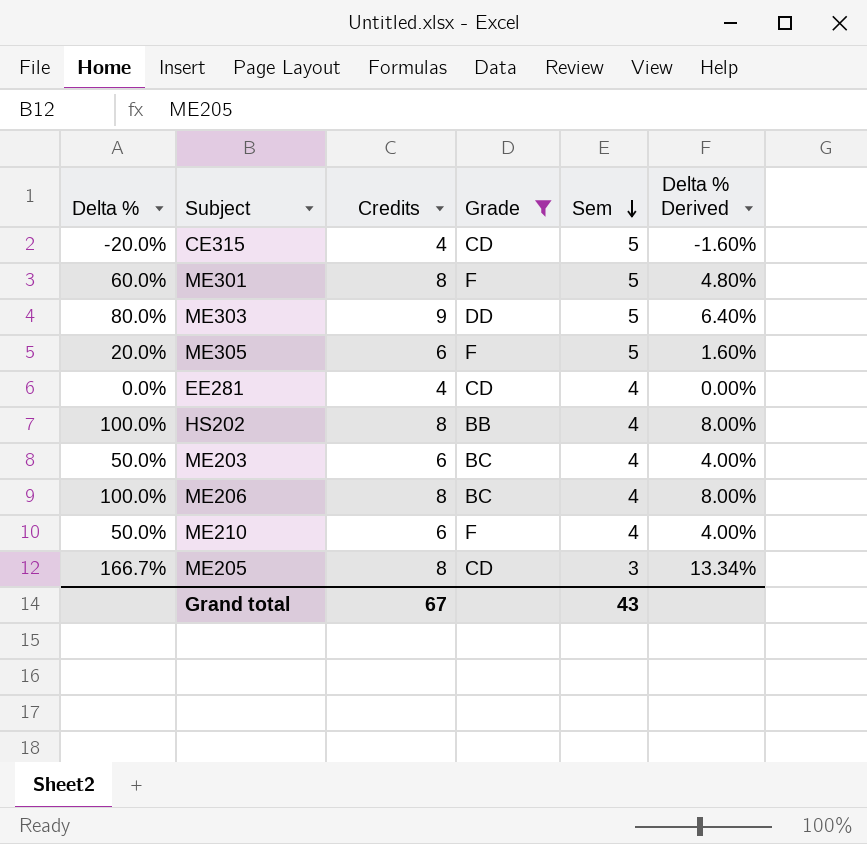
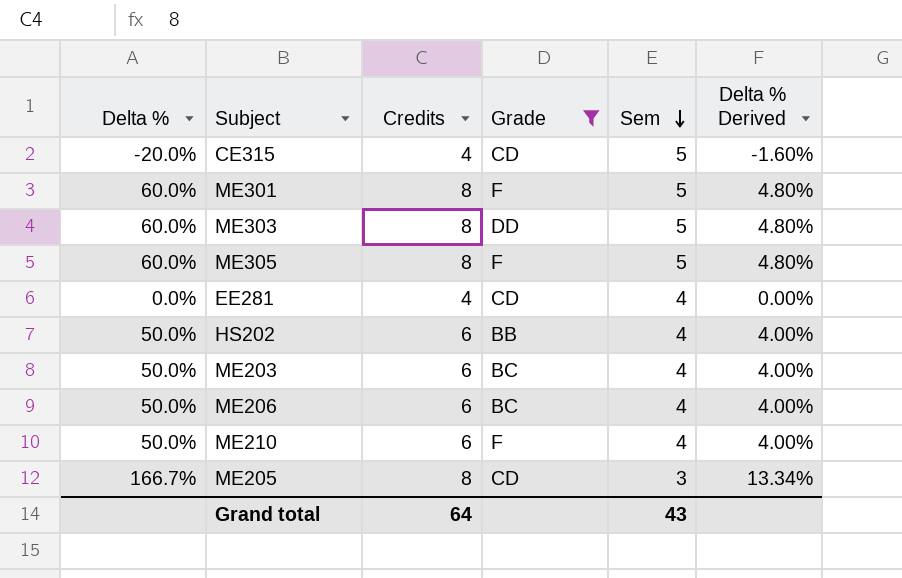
ME303 | Delta %: 80.0% -> 60.0%
ME303 | Credits: 9 -> 8
ME303 | Delta % Derived: 6.40% -> 4.80%
ME305 | Delta %: 20.0% -> 60.0%
ME305 | Credits: 6 -> 8
ME305 | Delta % Derived: 1.60% -> 4.80%
HS202 | Delta %: 100.0% -> 50.0%
HS202 | Credits: 8 -> 6
HS202 | Delta % Derived: 8.00% -> 4.00%
ME206 | Delta %: 100.0% -> 50.0%
ME206 | Credits: 8 -> 6
ME206 | Delta % Derived: 8.00% -> 4.00%
Grand total | Credits: 67 -> 64

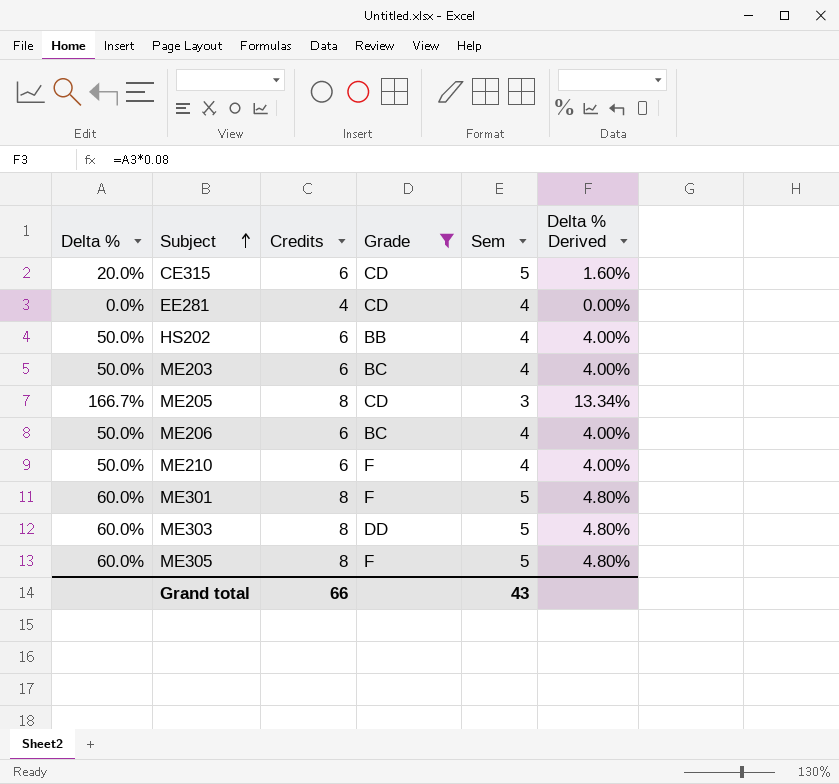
row order: Sem descending -> Subject ascending
CE315 | Delta %: -20.0% -> 20.0%
CE315 | Credits: 4 -> 6
CE315 | Delta % Derived: -1.60% -> 1.60%
Grand total | Credits: 64 -> 66

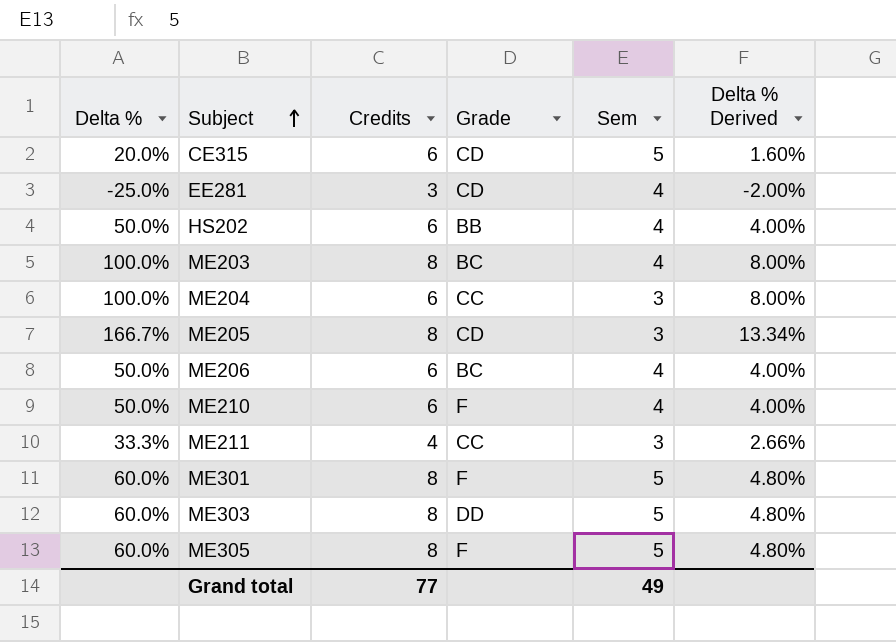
filter: Grade != CC -> none
EE281 | Delta %: 0.0% -> -25.0%
EE281 | Credits: 4 -> 3
EE281 | Delta % Derived: 0.00% -> -2.00%
ME203 | Delta %: 50.0% -> 100.0%
ME203 | Credits: 6 -> 8
ME203 | Delta % Derived: 4.00% -> 8.00%
Grand total | Credits: 66 -> 77
Grand total | Sem: 43 -> 49

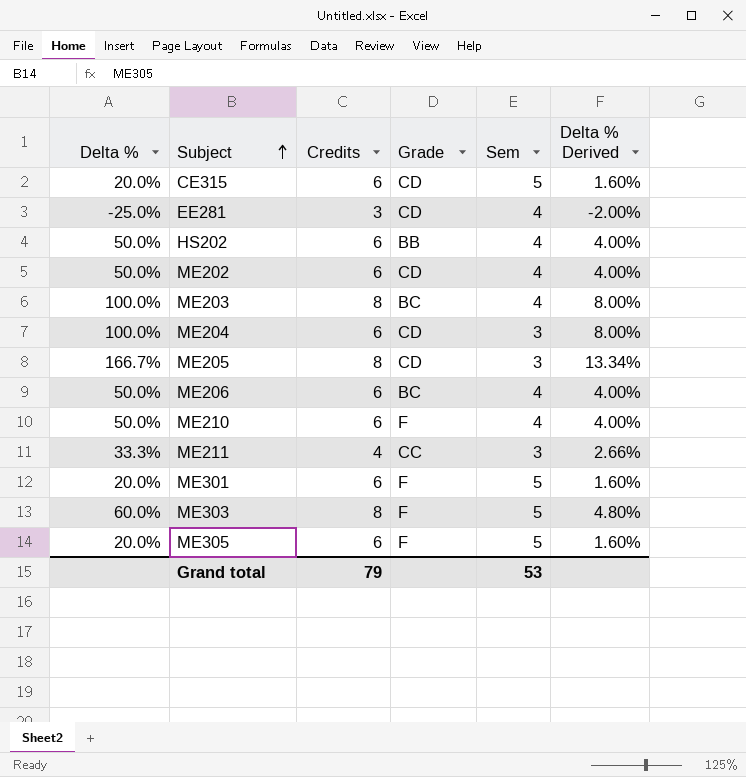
row ME202: none -> 50.0% | 6 | CD | 4 | 4.00%
ME204 | Grade: CC -> CD
ME301 | Delta %: 60.0% -> 20.0%
ME301 | Credits: 8 -> 6
ME301 | Delta % Derived: 4.80% -> 1.60%
ME303 | Grade: DD -> F
ME305 | Delta %: 60.0% -> 20.0%
ME305 | Credits: 8 -> 6
ME305 | Delta % Derived: 4.80% -> 1.60%
Grand total | Credits: 77 -> 79
Grand total | Sem: 49 -> 53

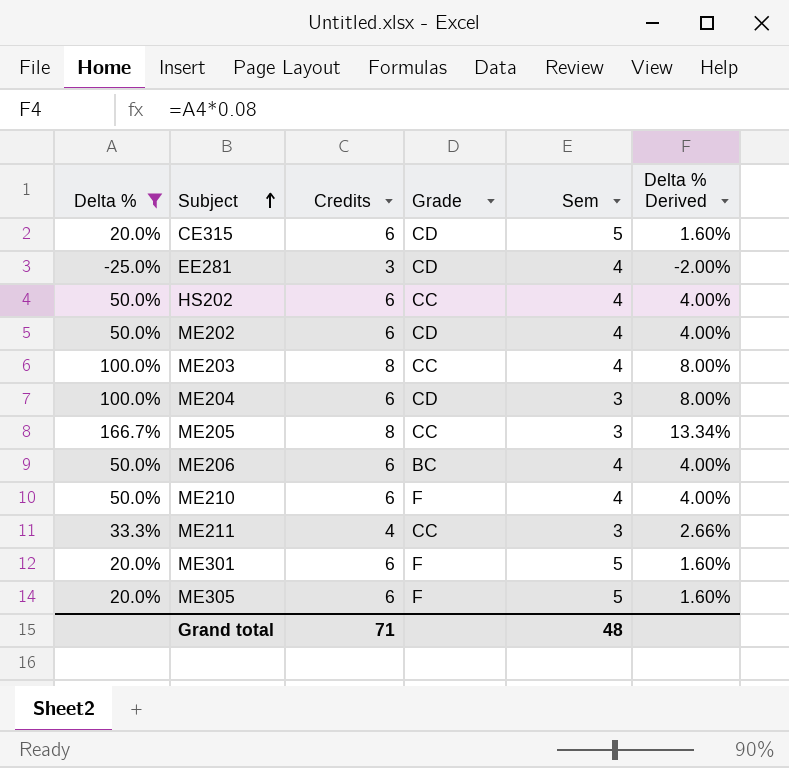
filter: none -> Delta % != 60.0%
HS202 | Grade: BB -> CC
ME203 | Grade: BC -> CC
ME205 | Grade: CD -> CC
Grand total | Credits: 79 -> 71
Grand total | Sem: 53 -> 48

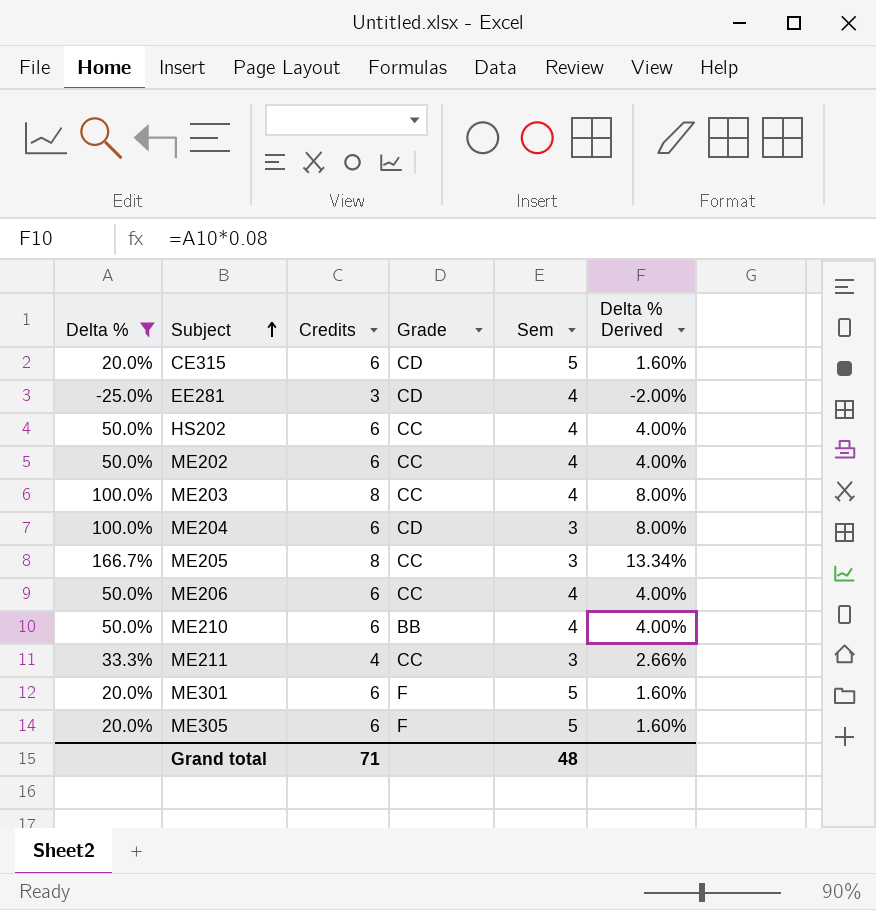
ME202 | Grade: CD -> CC
ME206 | Grade: BC -> CC
ME210 | Grade: F -> BB

